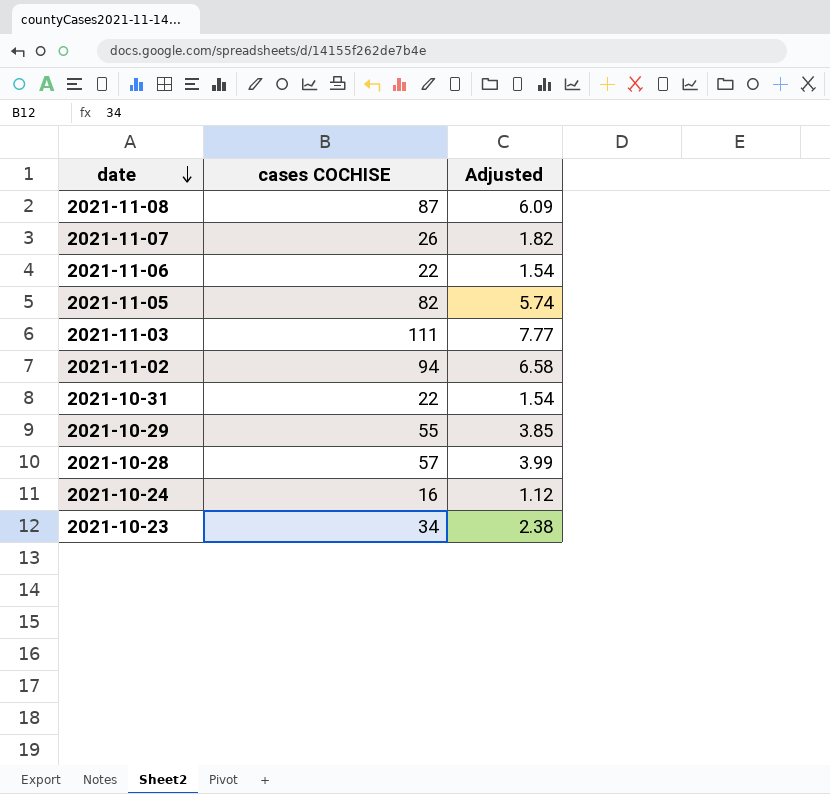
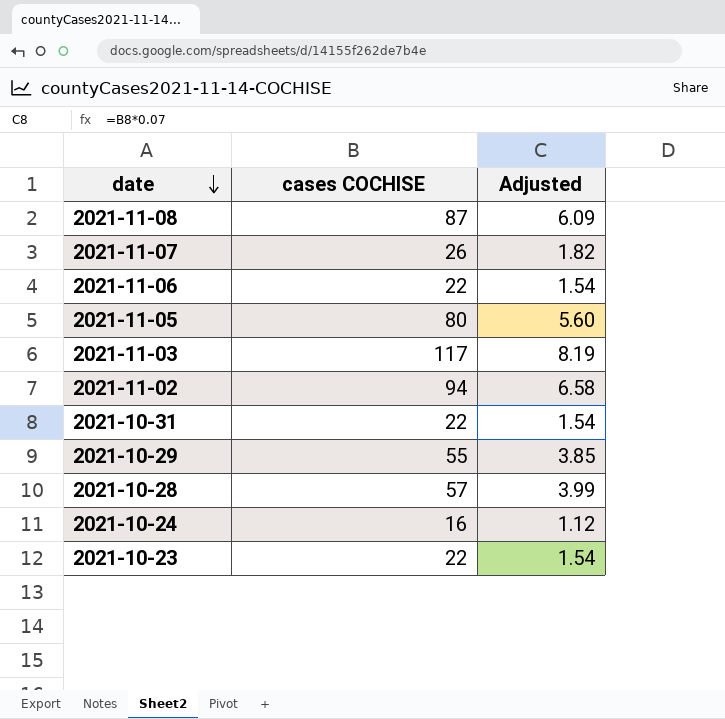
2021-11-05 | cases COCHISE: 82 -> 80
2021-11-05 | Adjusted: 5.74 -> 5.60
2021-11-03 | cases COCHISE: 111 -> 117
2021-11-03 | Adjusted: 7.77 -> 8.19
2021-10-23 | cases COCHISE: 34 -> 22
2021-10-23 | Adjusted: 2.38 -> 1.54

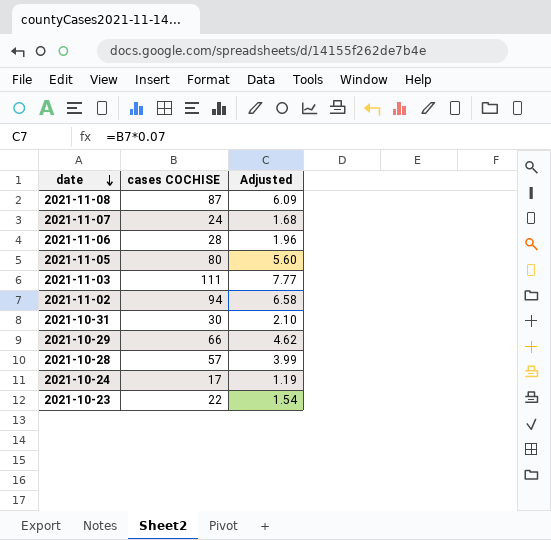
2021-11-07 | cases COCHISE: 26 -> 24
2021-11-07 | Adjusted: 1.82 -> 1.68
2021-11-06 | cases COCHISE: 22 -> 28
2021-11-06 | Adjusted: 1.54 -> 1.96
2021-11-03 | cases COCHISE: 117 -> 111
2021-11-03 | Adjusted: 8.19 -> 7.77
2021-10-31 | cases COCHISE: 22 -> 30
2021-10-31 | Adjusted: 1.54 -> 2.10
2021-10-29 | cases COCHISE: 55 -> 66
2021-10-29 | Adjusted: 3.85 -> 4.62
2021-10-24 | cases COCHISE: 16 -> 17
2021-10-24 | Adjusted: 1.12 -> 1.19

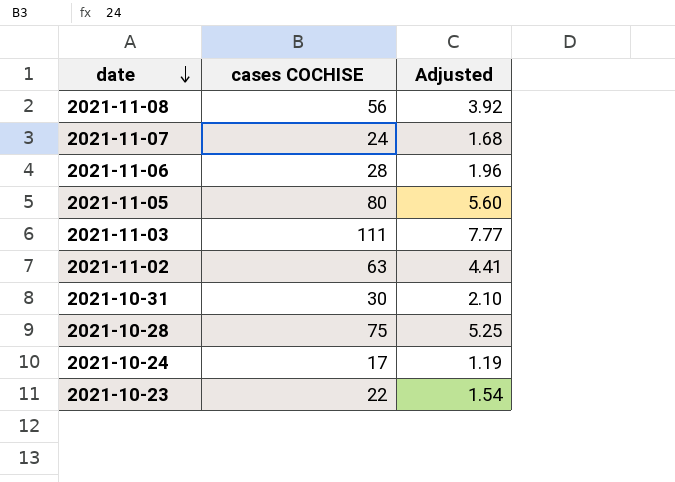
row 2021-10-29: 66 | 4.62 -> none
2021-11-08 | cases COCHISE: 87 -> 56
2021-11-08 | Adjusted: 6.09 -> 3.92
2021-11-02 | cases COCHISE: 94 -> 63
2021-11-02 | Adjusted: 6.58 -> 4.41
2021-10-28 | cases COCHISE: 57 -> 75
2021-10-28 | Adjusted: 3.99 -> 5.25

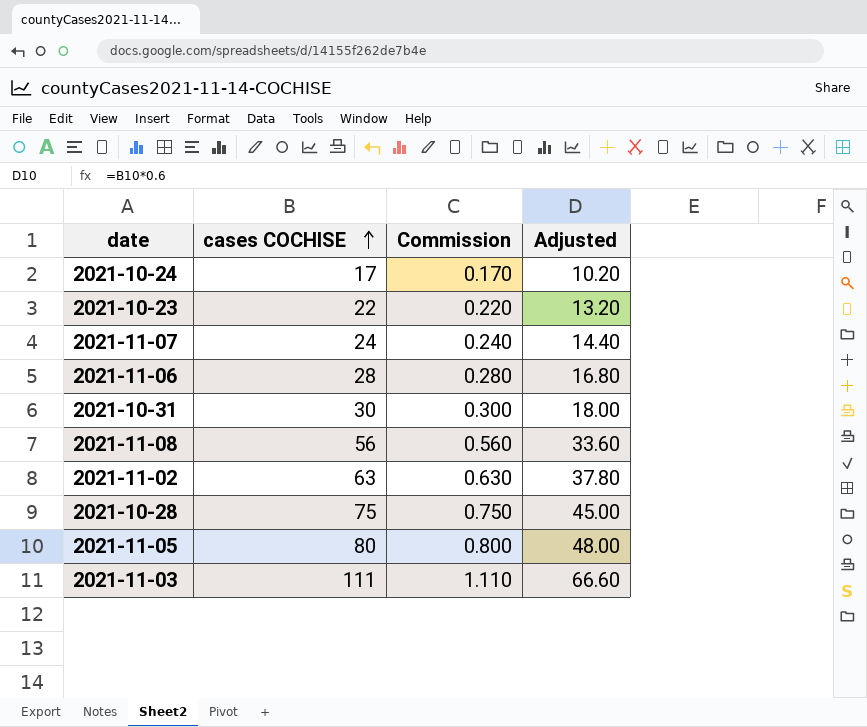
row order: date descending -> cases COCHISE ascending
column Commission | formula: none -> [cases COCHISE] * 0.01
column Adjusted | formula: [cases COCHISE] * 0.07 -> [cases COCHISE] * 0.6

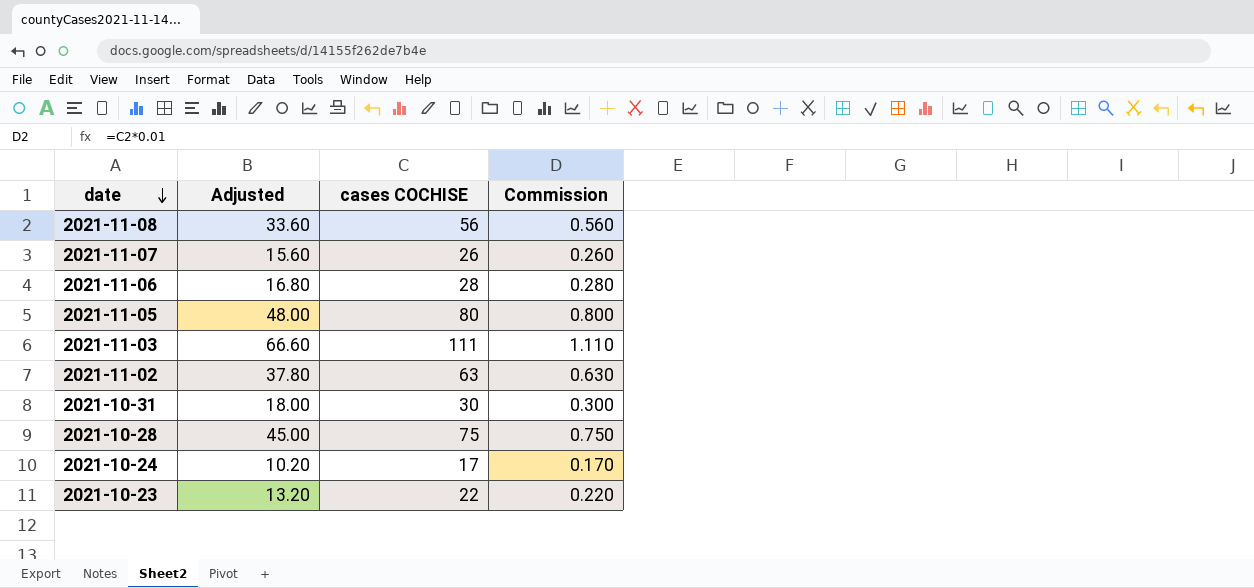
row order: cases COCHISE ascending -> date descending
column Adjusted | position: 4 -> 2
2021-11-07 | Adjusted: 14.40 -> 15.60
2021-11-07 | cases COCHISE: 24 -> 26
2021-11-07 | Commission: 0.240 -> 0.260

